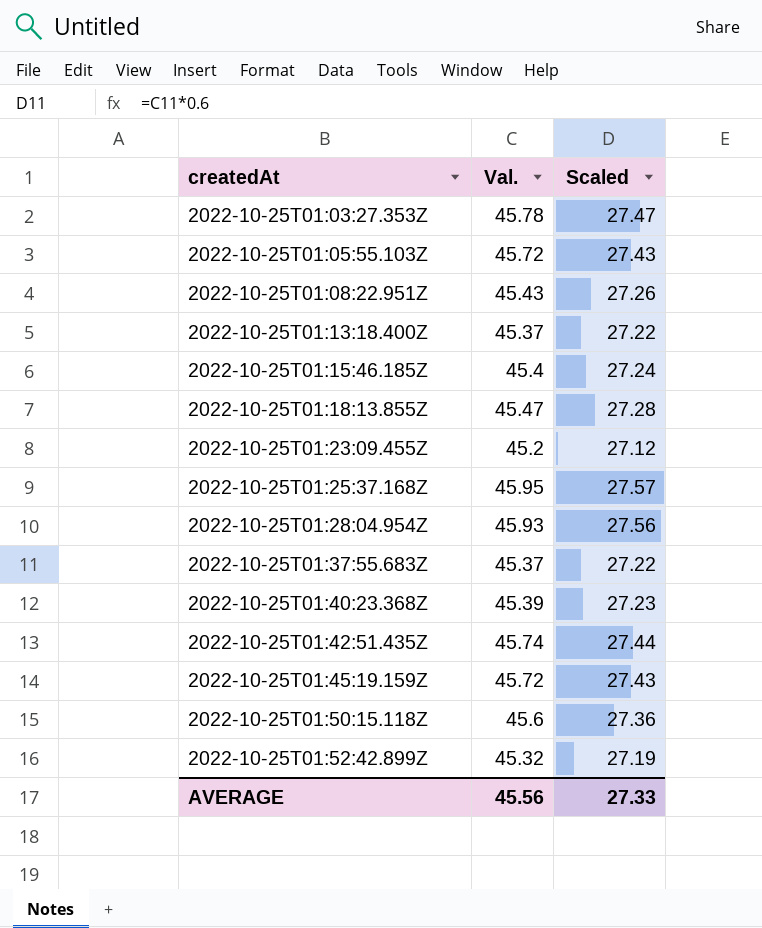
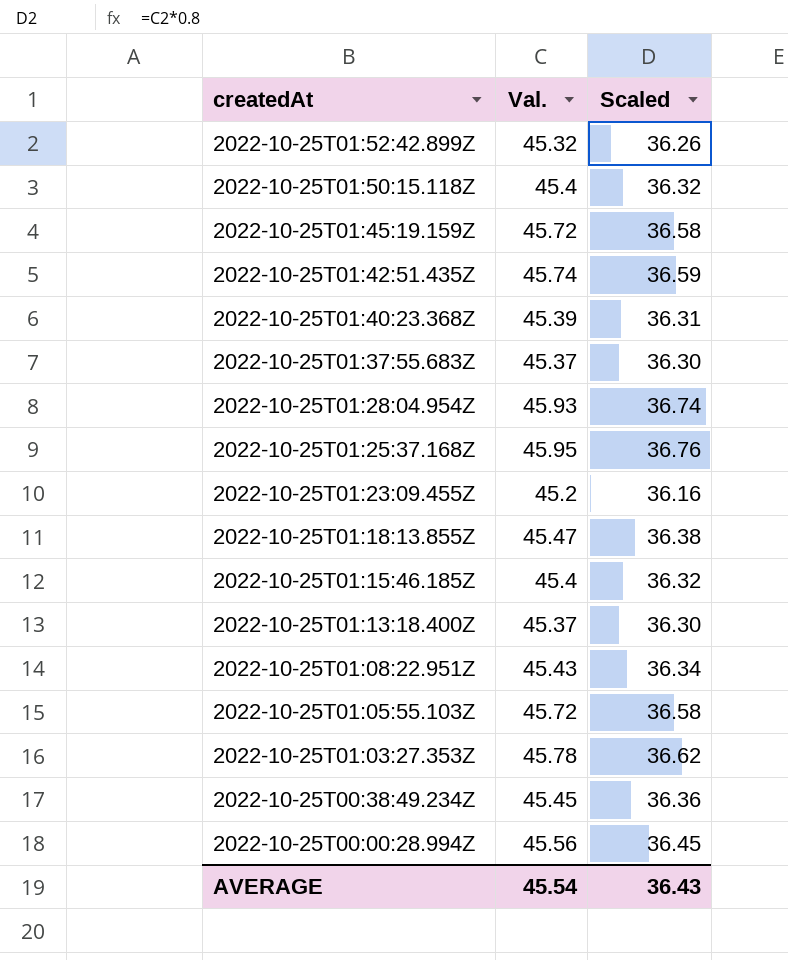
row order: createdAt ascending -> createdAt descending
column Scaled | formula: [Val.] * 0.6 -> [Val.] * 0.8
2022-10-25T01:50:15.118Z | Val.: 45.6 -> 45.4
row 2022-10-25T00:38:49.234Z: none -> 45.45 | 36.36
row 2022-10-25T00:00:28.994Z: none -> 45.56 | 36.45
AVERAGE | Val.: 45.56 -> 45.54
AVERAGE | Scaled: 27.33 -> 36.43

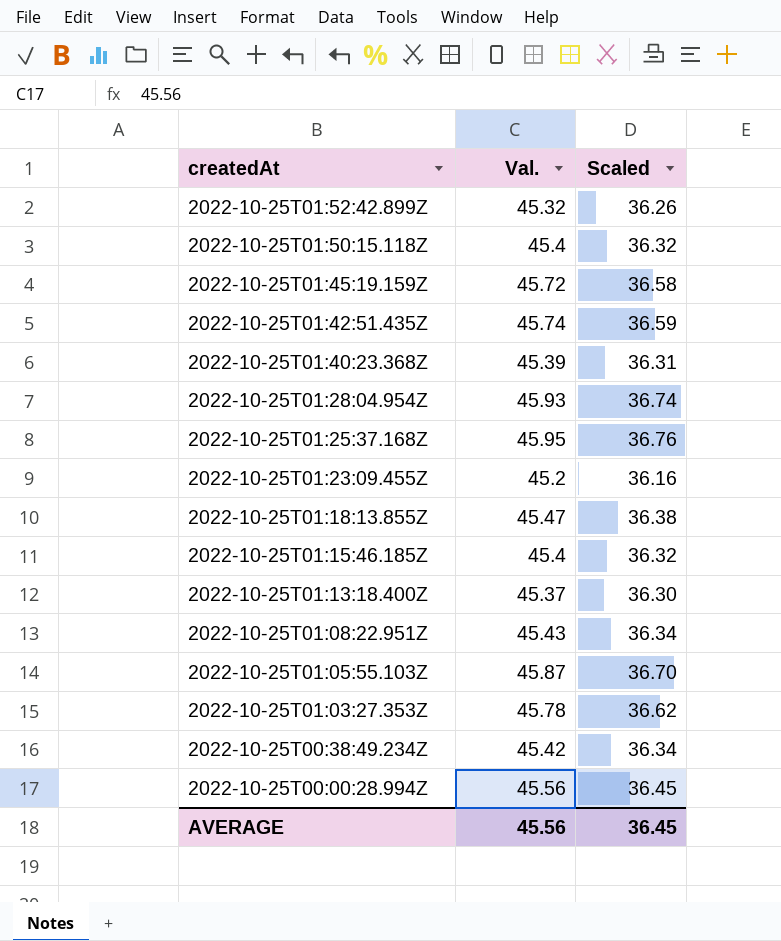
row 2022-10-25T01:37:55.683Z: 45.37 | 36.30 -> none
2022-10-25T01:05:55.103Z | Val.: 45.72 -> 45.87
2022-10-25T01:05:55.103Z | Scaled: 36.58 -> 36.70
2022-10-25T00:38:49.234Z | Val.: 45.45 -> 45.42
2022-10-25T00:38:49.234Z | Scaled: 36.36 -> 36.34
AVERAGE | Val.: 45.54 -> 45.56
AVERAGE | Scaled: 36.43 -> 36.45

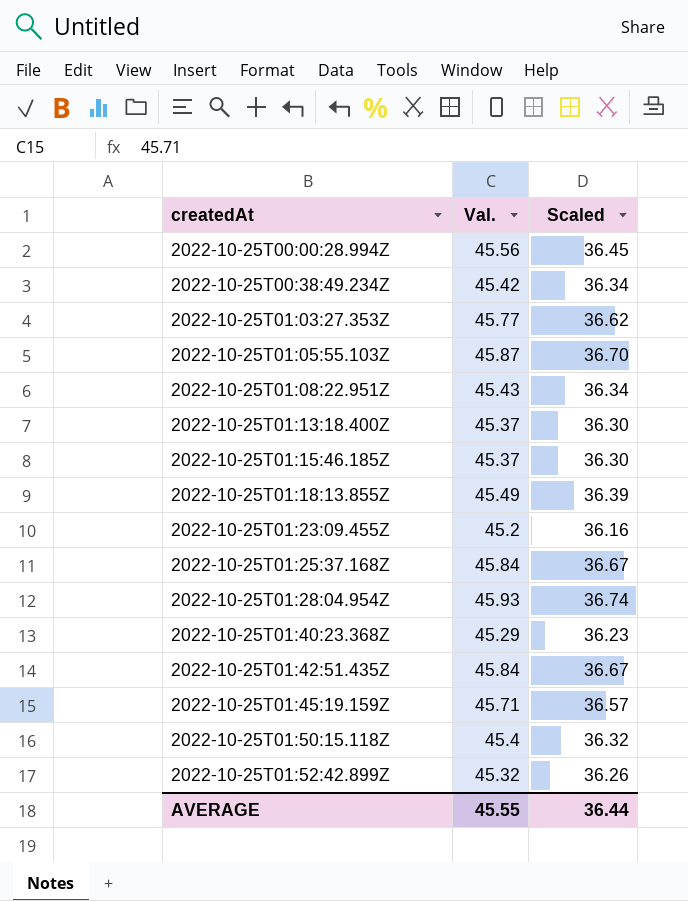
row order: createdAt descending -> createdAt ascending
2022-10-25T01:03:27.353Z | Val.: 45.78 -> 45.77
2022-10-25T01:15:46.185Z | Val.: 45.4 -> 45.37
2022-10-25T01:15:46.185Z | Scaled: 36.32 -> 36.30
2022-10-25T01:18:13.855Z | Val.: 45.47 -> 45.49
2022-10-25T01:18:13.855Z | Scaled: 36.38 -> 36.39
2022-10-25T01:25:37.168Z | Val.: 45.95 -> 45.84
2022-10-25T01:25:37.168Z | Scaled: 36.76 -> 36.67
2022-10-25T01:40:23.368Z | Val.: 45.39 -> 45.29
2022-10-25T01:40:23.368Z | Scaled: 36.31 -> 36.23
2022-10-25T01:42:51.435Z | Val.: 45.74 -> 45.84
2022-10-25T01:42:51.435Z | Scaled: 36.59 -> 36.67
2022-10-25T01:45:19.159Z | Val.: 45.72 -> 45.71
2022-10-25T01:45:19.159Z | Scaled: 36.58 -> 36.57
AVERAGE | Val.: 45.56 -> 45.55
AVERAGE | Scaled: 36.45 -> 36.44

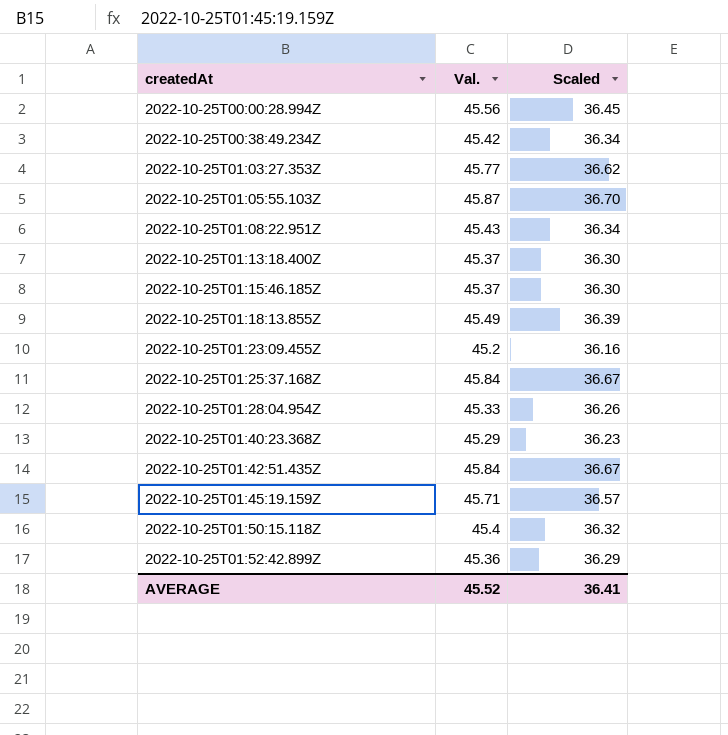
2022-10-25T01:28:04.954Z | Val.: 45.93 -> 45.33
2022-10-25T01:28:04.954Z | Scaled: 36.74 -> 36.26
2022-10-25T01:52:42.899Z | Val.: 45.32 -> 45.36
2022-10-25T01:52:42.899Z | Scaled: 36.26 -> 36.29
AVERAGE | Val.: 45.55 -> 45.52
AVERAGE | Scaled: 36.44 -> 36.41

